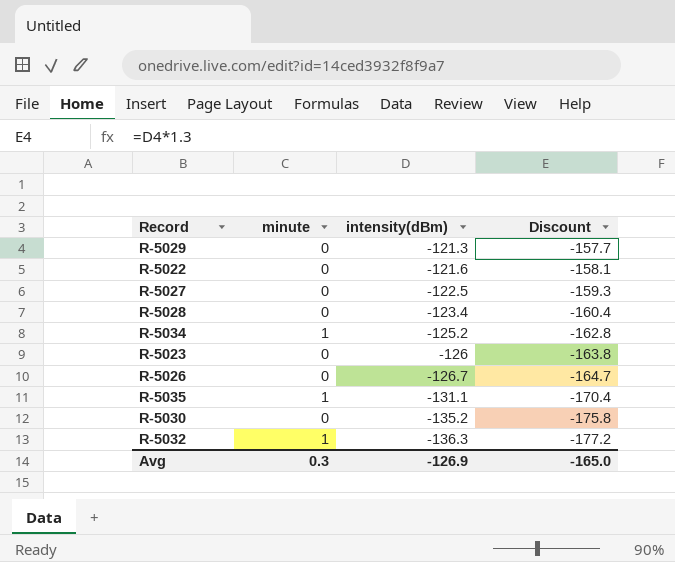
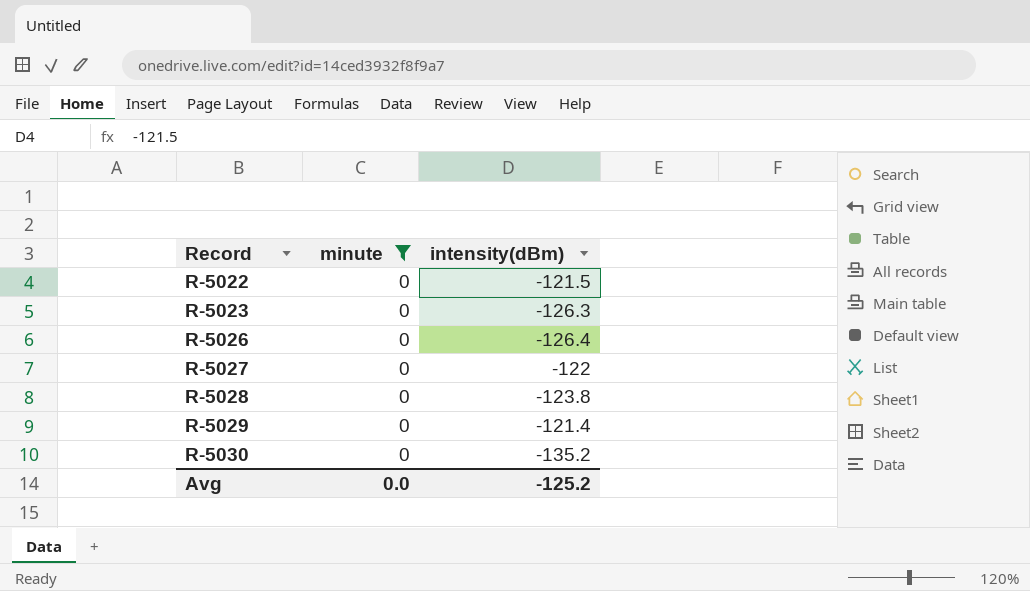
filter: none -> minute = 0
row order: intensity(dBm) descending -> Record ascending
column Discount | formula: [intensity(dBm)] * 1.3 -> none
R-5022 | intensity(dBm): -121.6 -> -121.5
R-5023 | intensity(dBm): -126 -> -126.3
R-5026 | intensity(dBm): -126.7 -> -126.4
R-5027 | intensity(dBm): -122.5 -> -122
R-5028 | intensity(dBm): -123.4 -> -123.8
R-5029 | intensity(dBm): -121.3 -> -121.4
Avg | minute: 0.3 -> 0.0
Avg | intensity(dBm): -126.9 -> -125.2

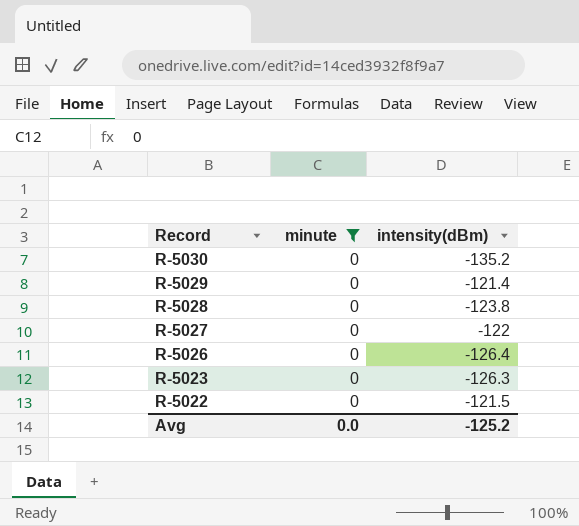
row order: Record ascending -> Record descending

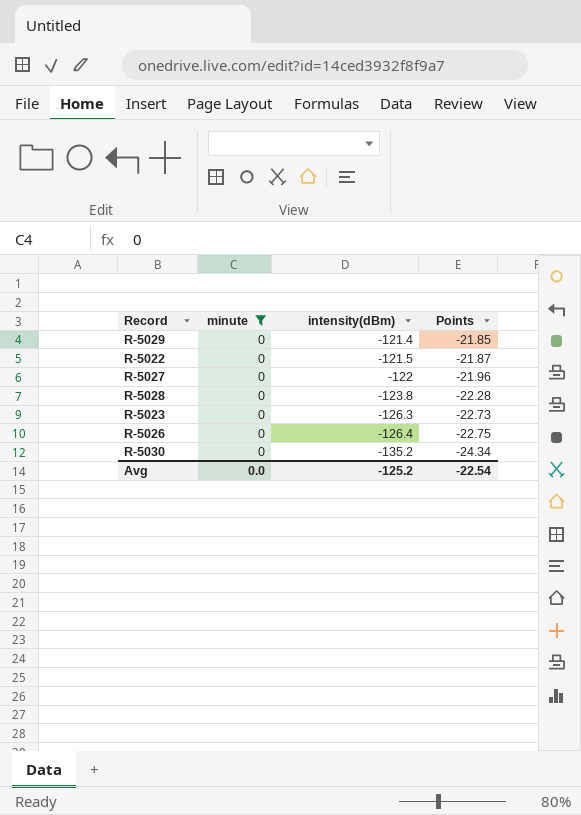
row order: Record descending -> intensity(dBm) descending
column Points | formula: none -> [intensity(dBm)] * 0.18

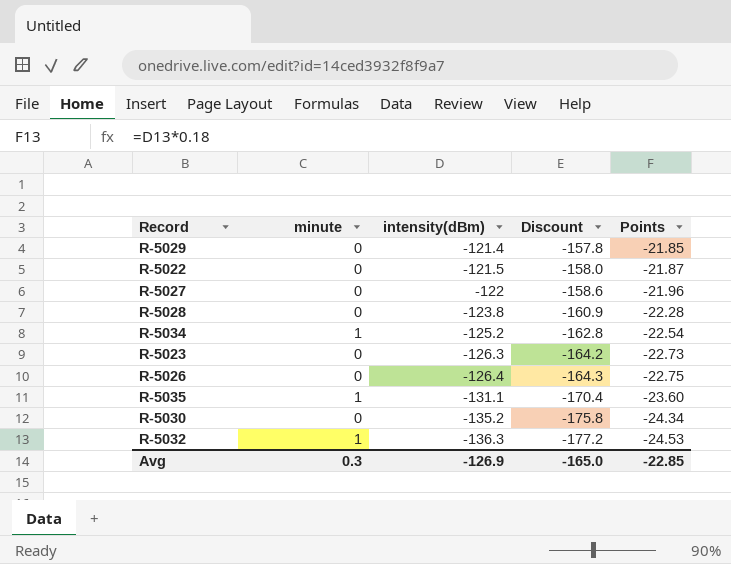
filter: minute = 0 -> none
column Discount | formula: none -> [intensity(dBm)] * 1.3
Avg | minute: 0.0 -> 0.3
Avg | intensity(dBm): -125.2 -> -126.9
Avg | Points: -22.54 -> -22.85

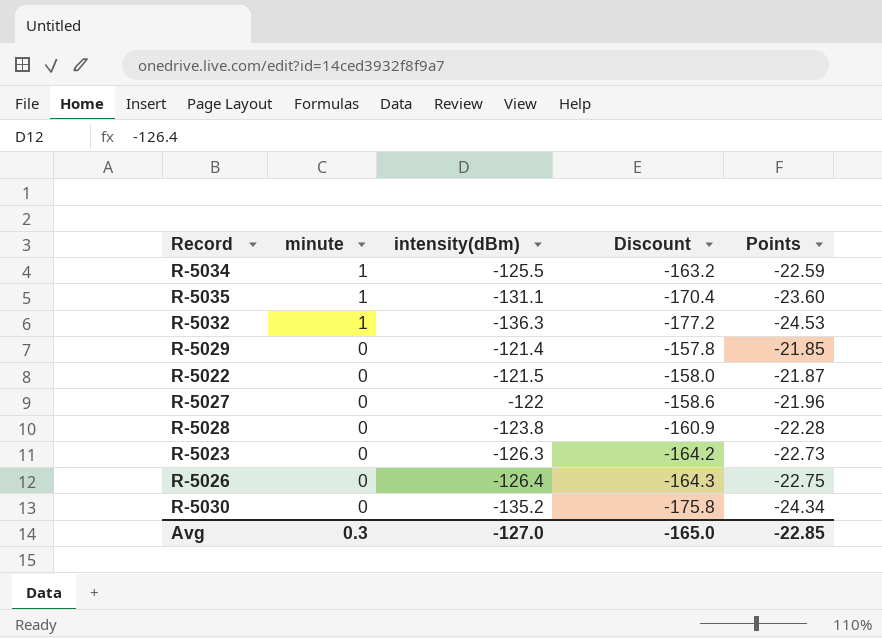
row order: intensity(dBm) descending -> minute descending
R-5034 | intensity(dBm): -125.2 -> -125.5
R-5034 | Discount: -162.8 -> -163.2
R-5034 | Points: -22.54 -> -22.59
Avg | intensity(dBm): -126.9 -> -127.0

